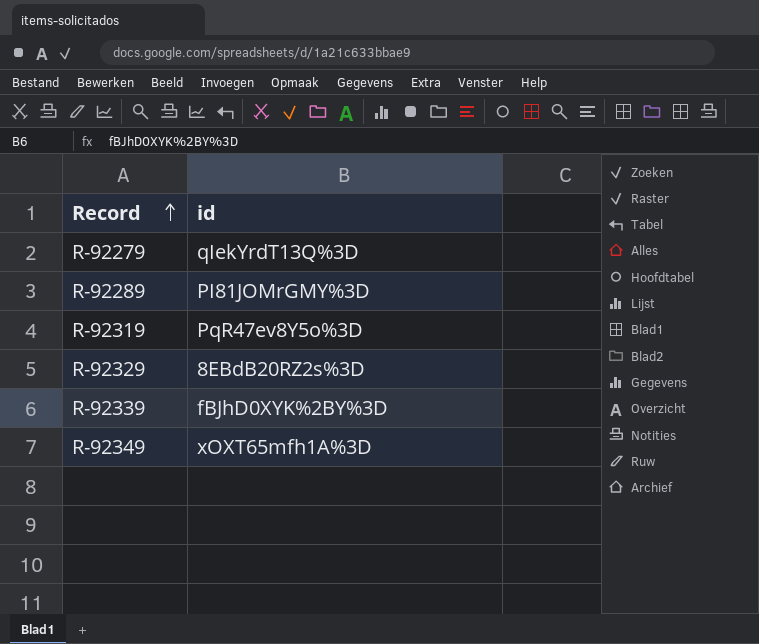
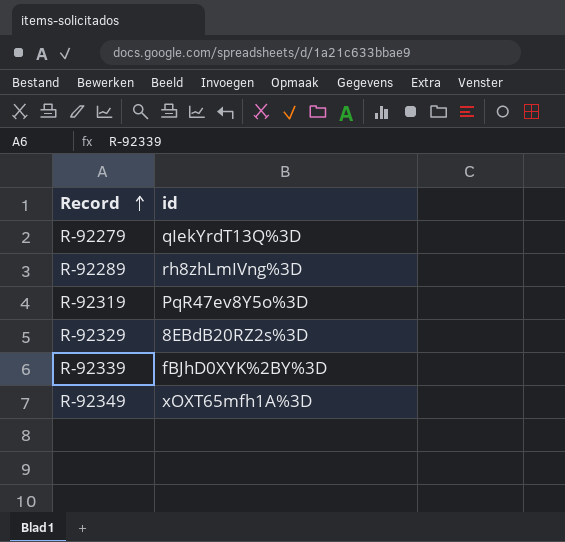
R-92289 | id: PI81JOMrGMY%3D -> rh8zhLmIVng%3D

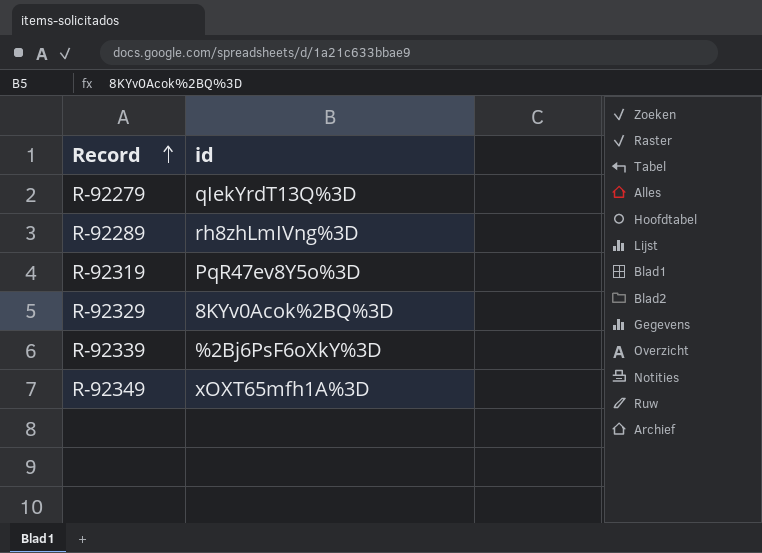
R-92329 | id: 8EBdB20RZ2s%3D -> 8KYv0Acok%2BQ%3D
R-92339 | id: fBJhD0XYK%2BY%3D -> %2Bj6PsF6oXkY%3D

